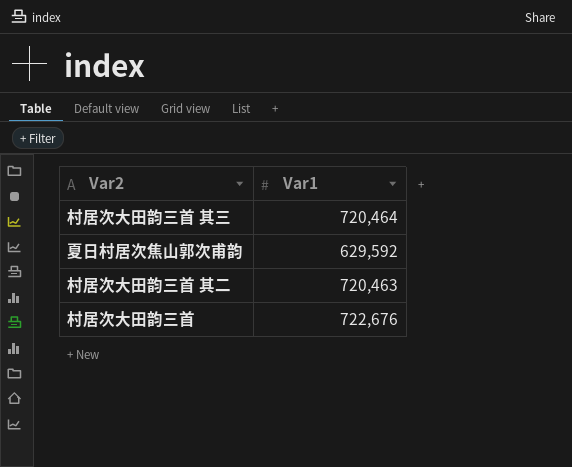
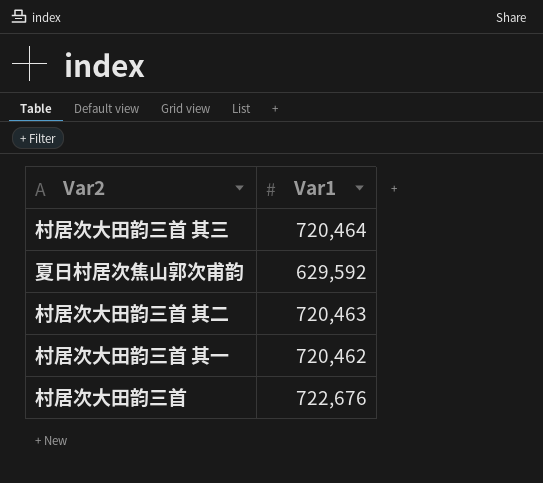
row 村居次大田韵三首 其一: none -> 720,462

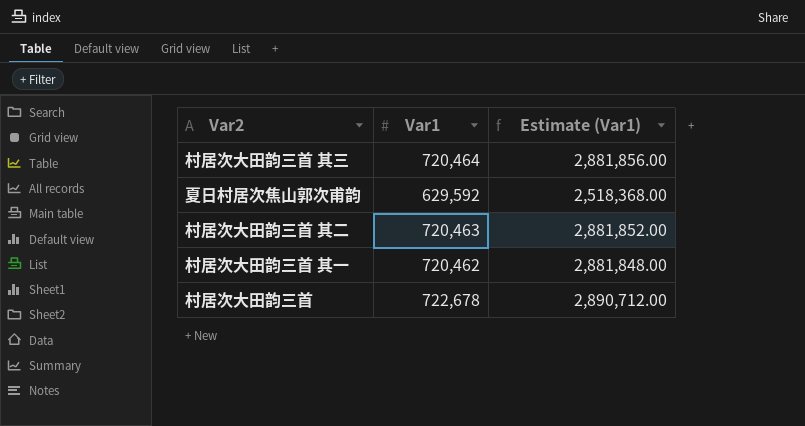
column Estimate (Var1) | formula: none -> [Var1] * 4
村居次大田韵三首 | Var1: 722,676 -> 722,678

